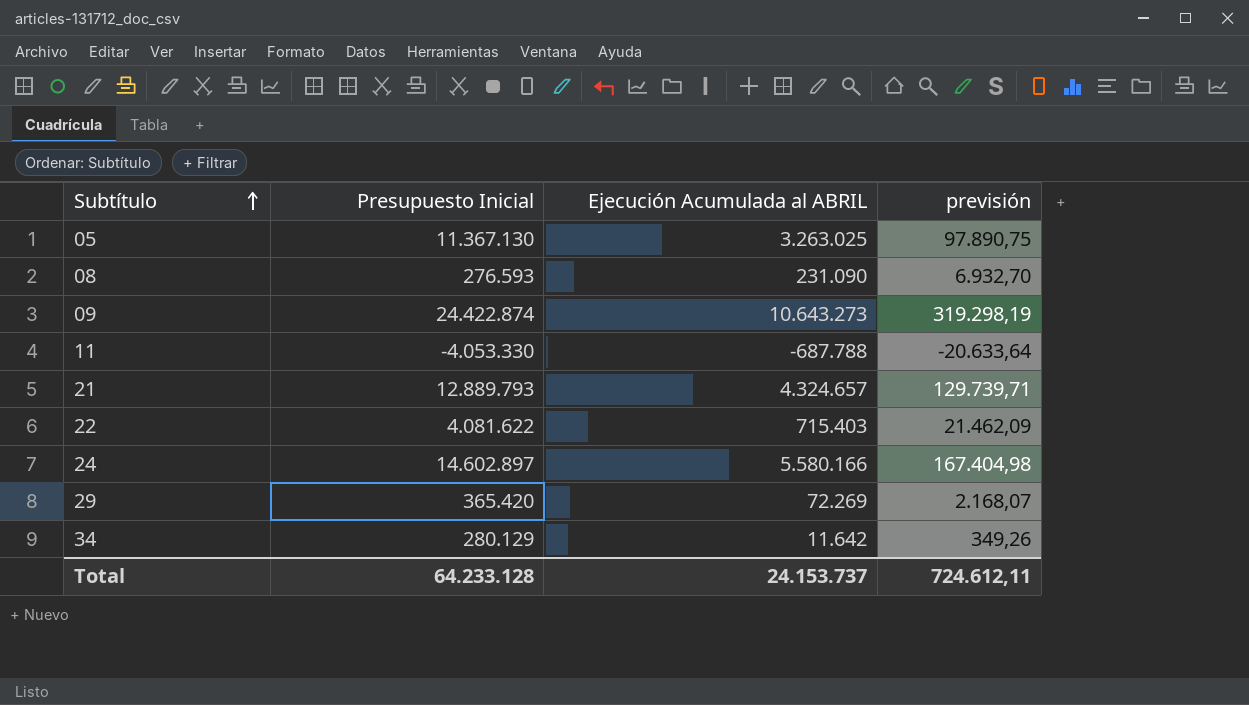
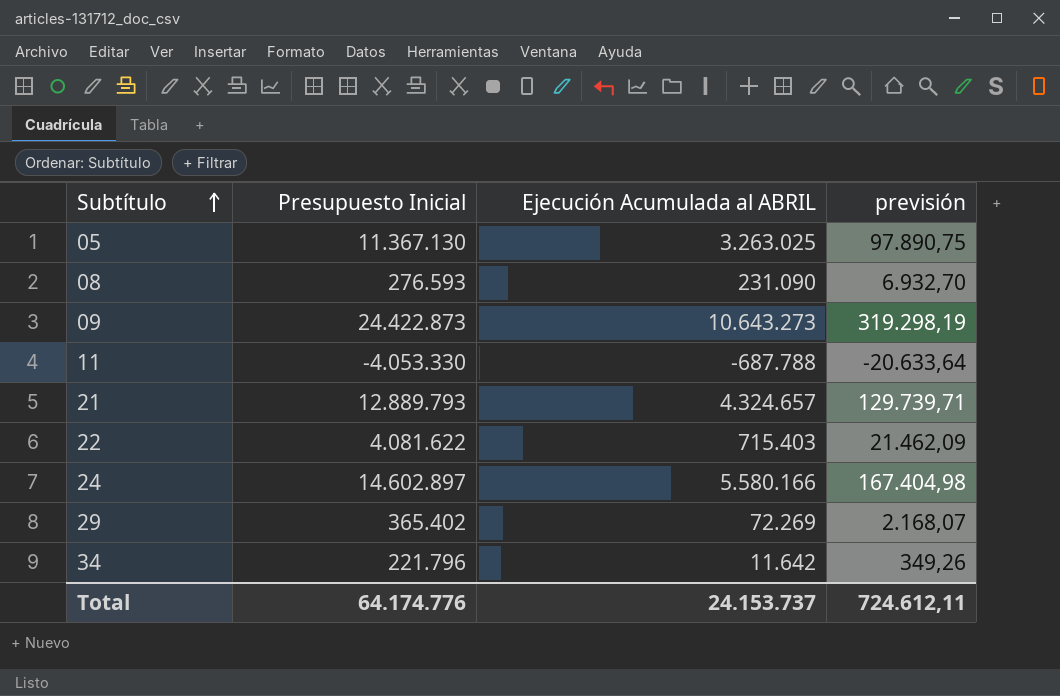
09 | Presupuesto Inicial: 24.422.874 -> 24.422.873
29 | Presupuesto Inicial: 365.420 -> 365.402
34 | Presupuesto Inicial: 280.129 -> 221.796
Total | Presupuesto Inicial: 64.233.128 -> 64.174.776

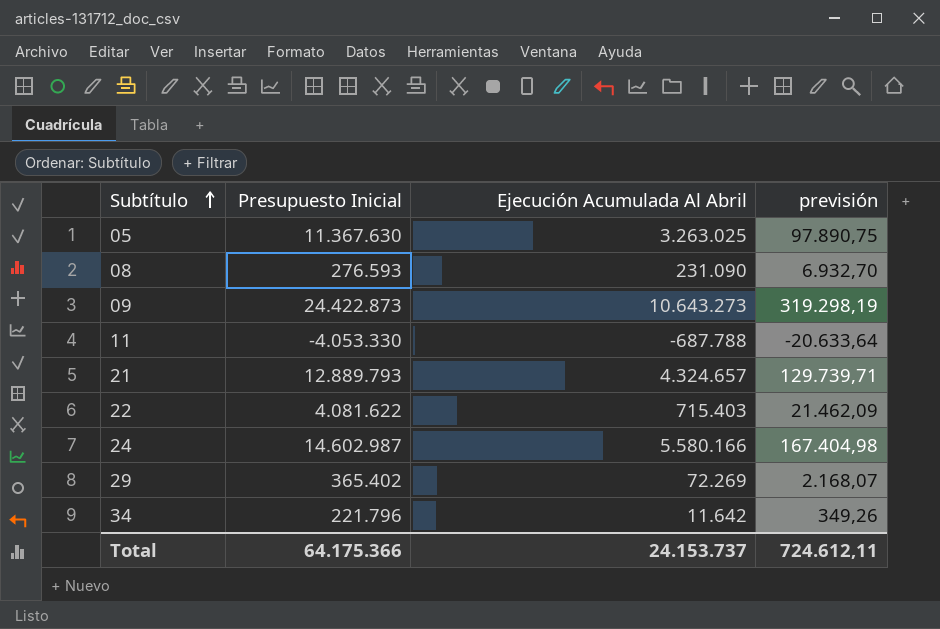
column name: Ejecución Acumulada al ABRIL -> Ejecución Acumulada Al Abril
05 | Presupuesto Inicial: 11.367.130 -> 11.367.630
24 | Presupuesto Inicial: 14.602.897 -> 14.602.987
Total | Presupuesto Inicial: 64.174.776 -> 64.175.366

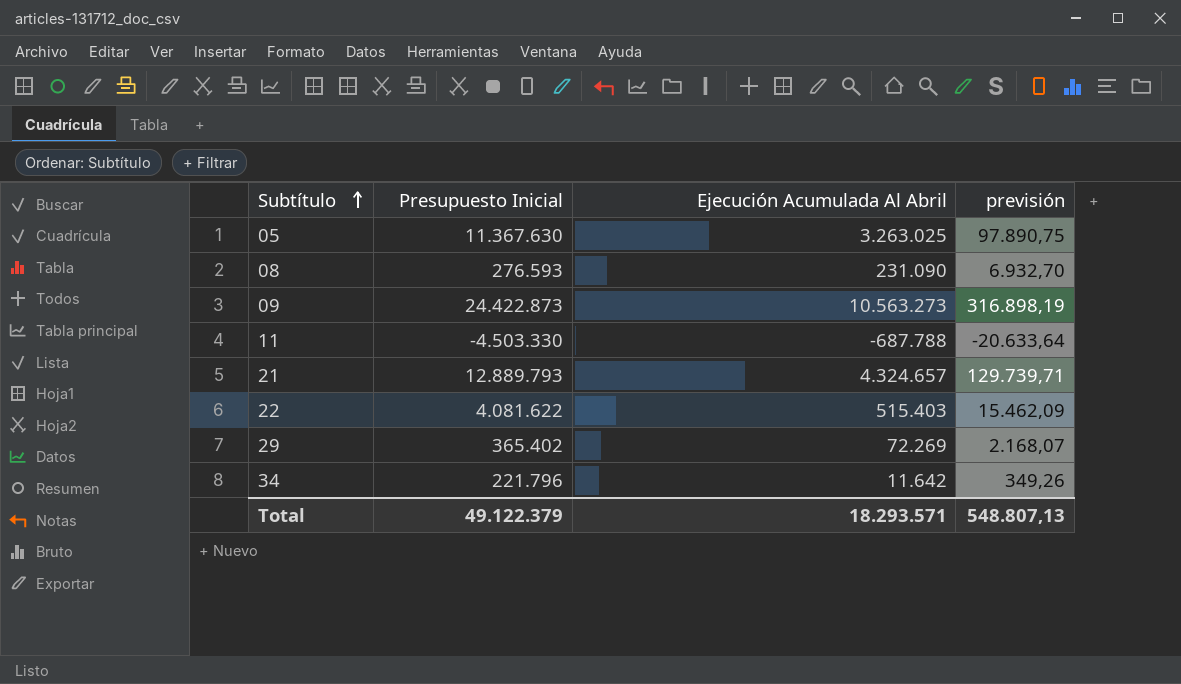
row 24: 14.602.987 | 5.580.166 | 167.404,98 -> none
09 | Ejecución Acumulada Al Abril: 10.643.273 -> 10.563.273
09 | previsión: 319.298,19 -> 316.898,19
11 | Presupuesto Inicial: -4.053.330 -> -4.503.330
22 | Ejecución Acumulada Al Abril: 715.403 -> 515.403
22 | previsión: 21.462,09 -> 15.462,09
Total | Presupuesto Inicial: 64.175.366 -> 49.122.379
Total | Ejecución Acumulada Al Abril: 24.153.737 -> 18.293.571
Total | previsión: 724.612,11 -> 548.807,13

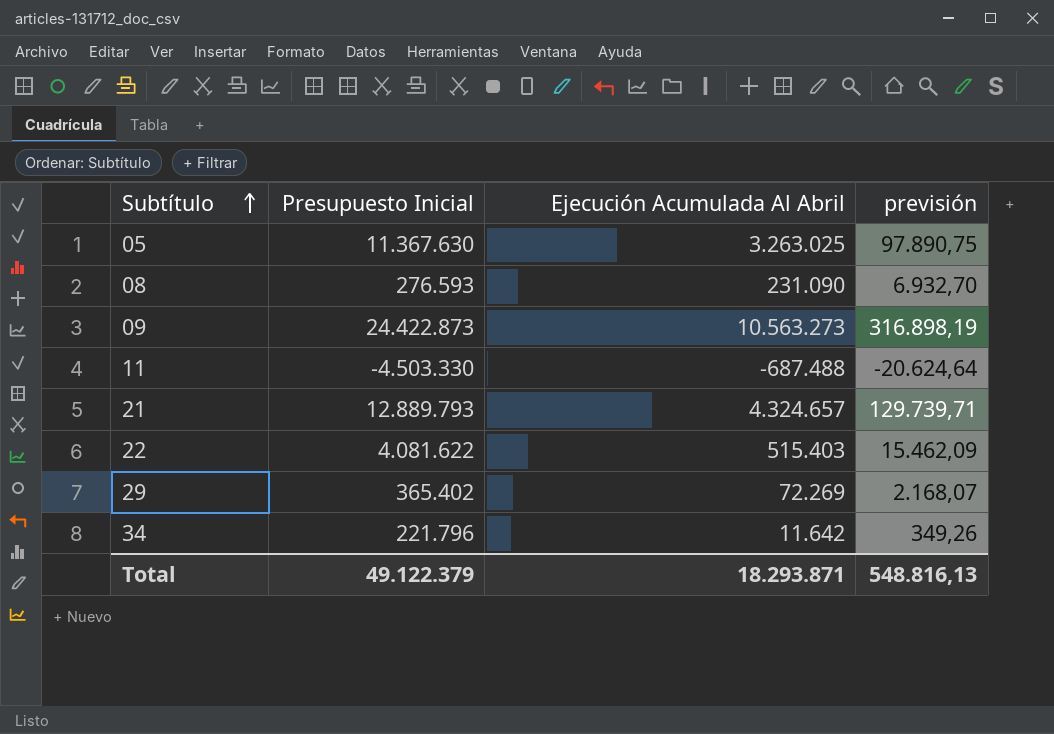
11 | Ejecución Acumulada Al Abril: -687.788 -> -687.488
11 | previsión: -20.633,64 -> -20.624,64
Total | Ejecución Acumulada Al Abril: 18.293.571 -> 18.293.871
Total | previsión: 548.807,13 -> 548.816,13

